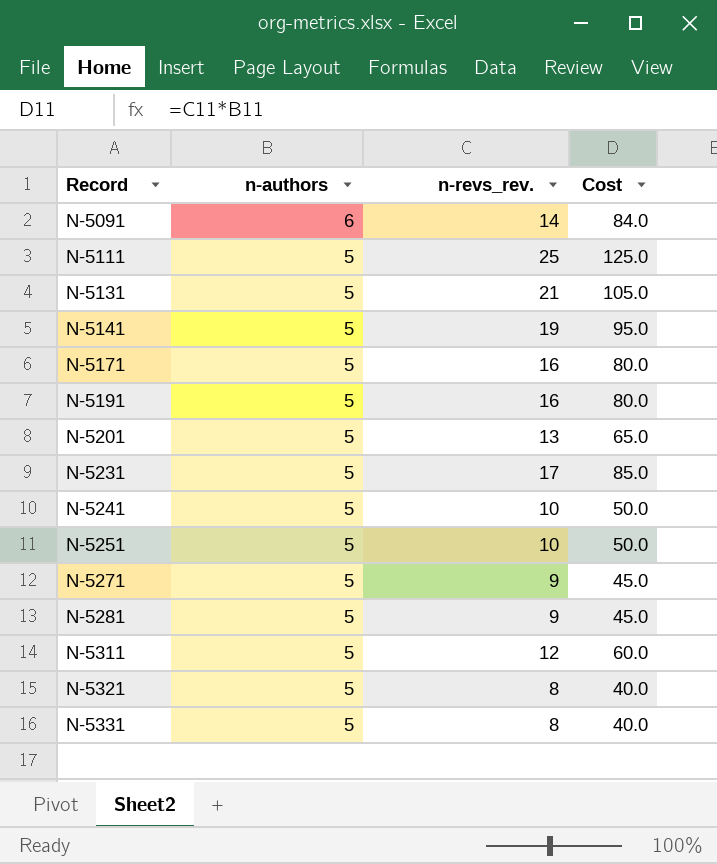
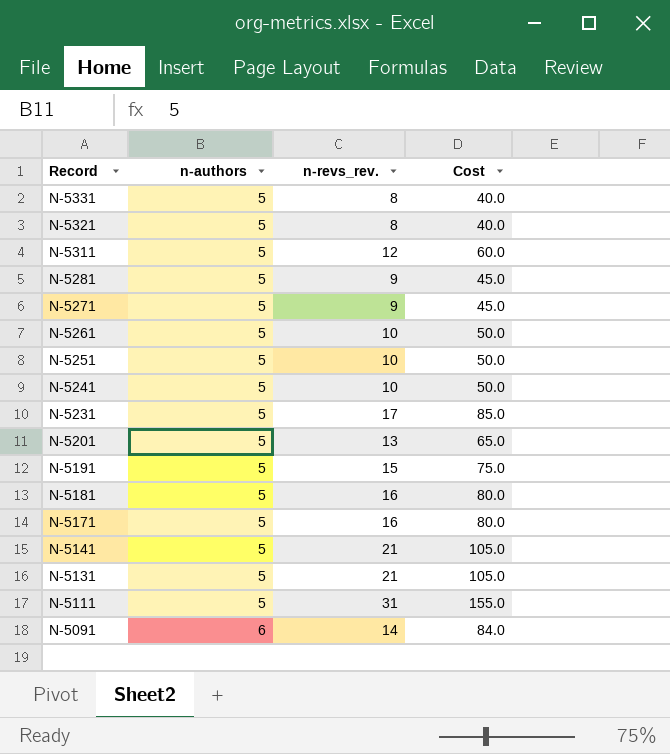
row order: Record ascending -> Record descending
row N-5261: none -> 5 | 10 | 50.0
N-5191 | n-revs_rev.: 16 -> 15
N-5191 | Cost: 80.0 -> 75.0
row N-5181: none -> 5 | 16 | 80.0
N-5141 | n-revs_rev.: 19 -> 21
N-5141 | Cost: 95.0 -> 105.0
N-5111 | n-revs_rev.: 25 -> 31
N-5111 | Cost: 125.0 -> 155.0

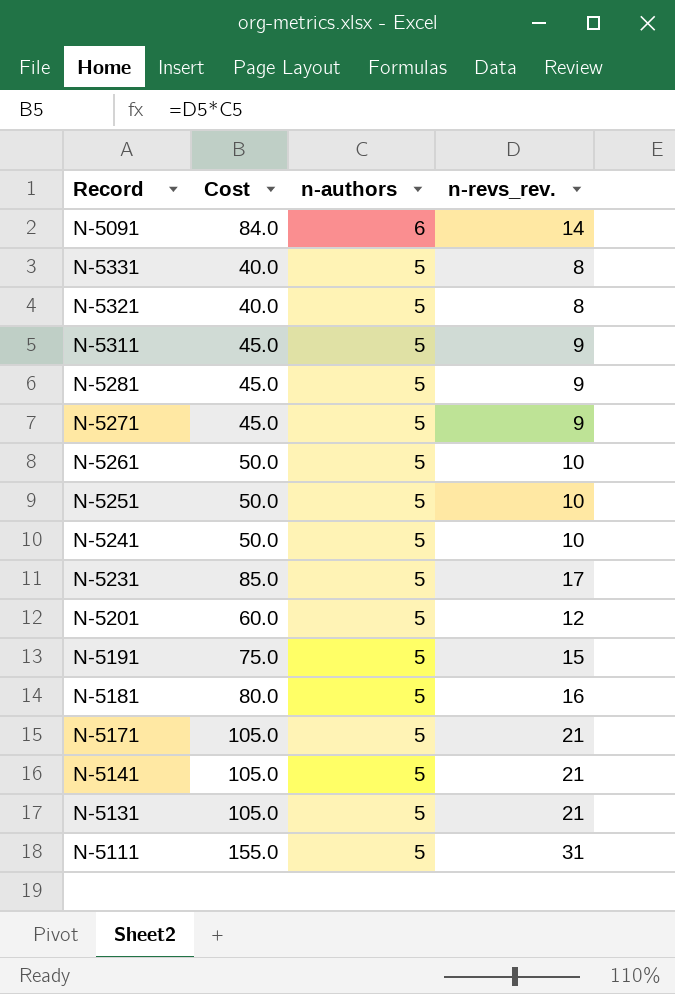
row order: Record descending -> n-authors descending
column Cost | position: 4 -> 2
N-5311 | Cost: 60.0 -> 45.0
N-5311 | n-revs_rev.: 12 -> 9
N-5201 | Cost: 65.0 -> 60.0
N-5201 | n-revs_rev.: 13 -> 12
N-5171 | Cost: 80.0 -> 105.0
N-5171 | n-revs_rev.: 16 -> 21

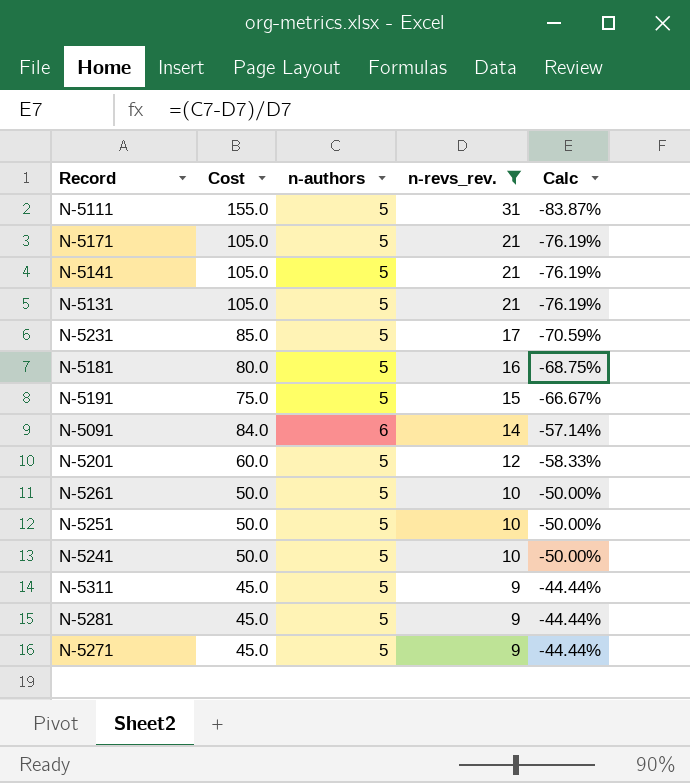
filter: none -> n-revs_rev. != 8
row order: n-authors descending -> n-revs_rev. descending
column Calc | formula: none -> ([n-authors] - [n-revs_rev.]) / [n-revs_rev.]

